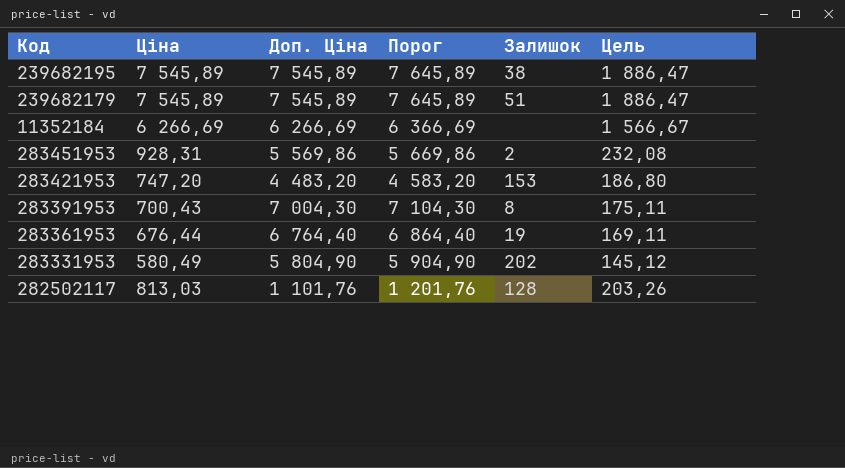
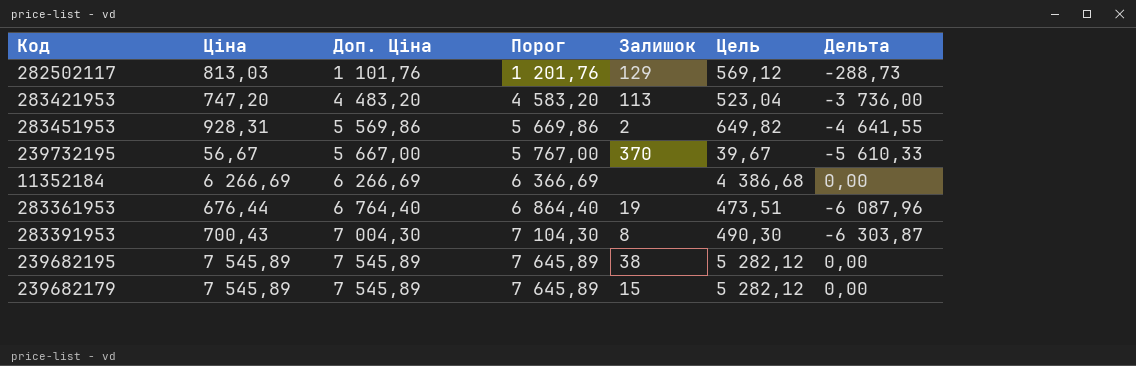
row order: none -> Доп. Ціна ascending
column Цель | formula: [Ціна] * 0,25 -> [Ціна] * 0,7
column Дельта | formula: none -> [Ціна] - [Доп. Ціна]
row 283331953: 580,49 | 5 804,90 | 5 904,90 | 202 | 145,12 -> none
282502117 | Залишок: 128 -> 129
283421953 | Залишок: 153 -> 113
row 239732195: none -> 56,67 | 5 667,00 | 5 767,00 | 370 | 39,67 | -5 610,33
239682179 | Залишок: 51 -> 15

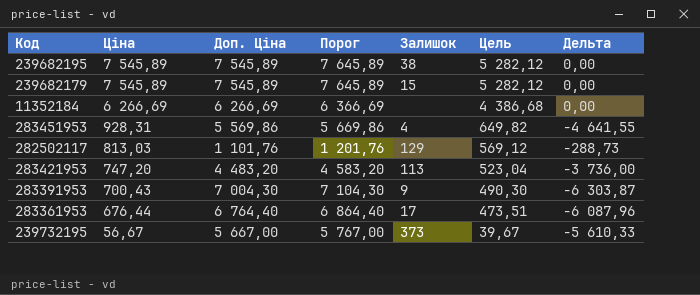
row order: Доп. Ціна ascending -> Ціна descending
283451953 | Залишок: 2 -> 4
283391953 | Залишок: 8 -> 9
283361953 | Залишок: 19 -> 17
239732195 | Залишок: 370 -> 373

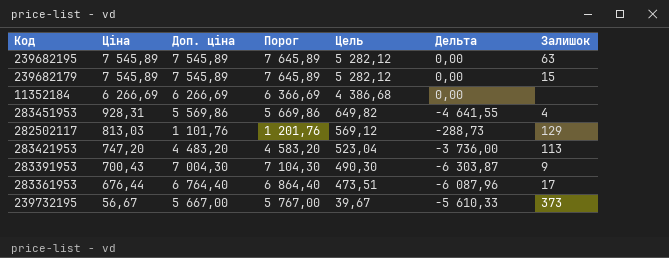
column name: Доп. Ціна -> Доп. ціна
column Залишок | position: 5 -> 7
239682195 | Залишок: 38 -> 63

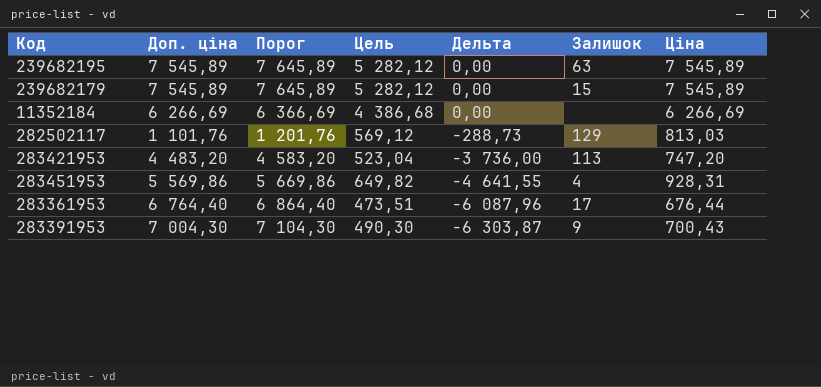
row order: Ціна descending -> Дельта descending
column Ціна | position: 2 -> 7
row 239732195: 56,67 | 5 667,00 | 5 767,00 | 39,67 | -5 610,33 | 373 -> none

